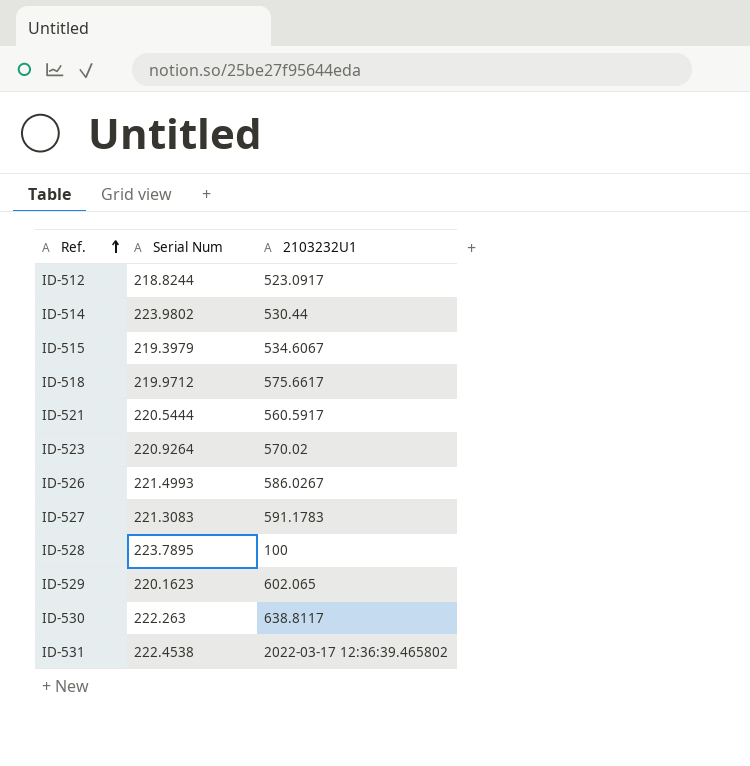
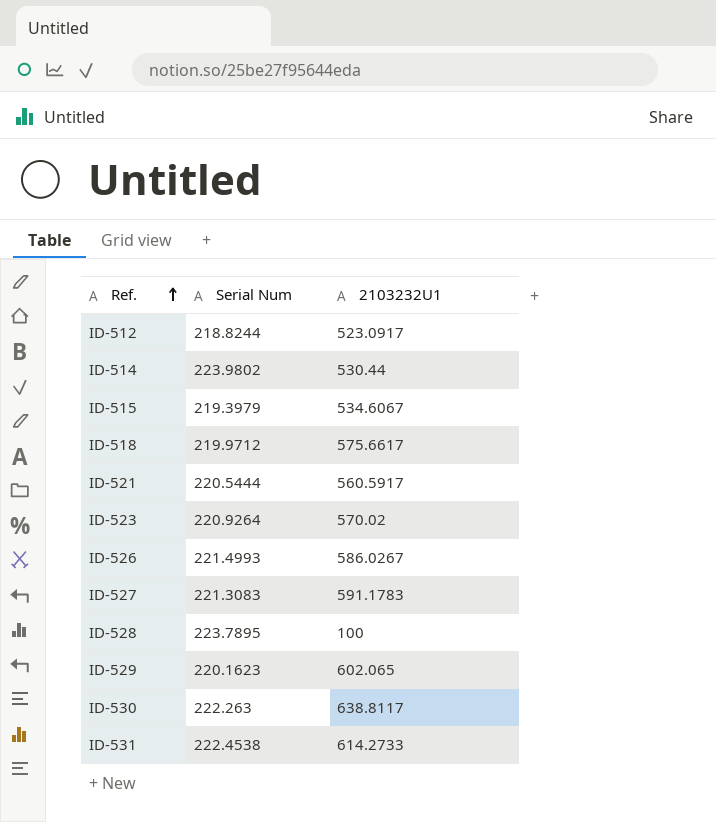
ID-531 | 2103232U1: 2022-03-17 12:36:39.465802 -> 614.2733

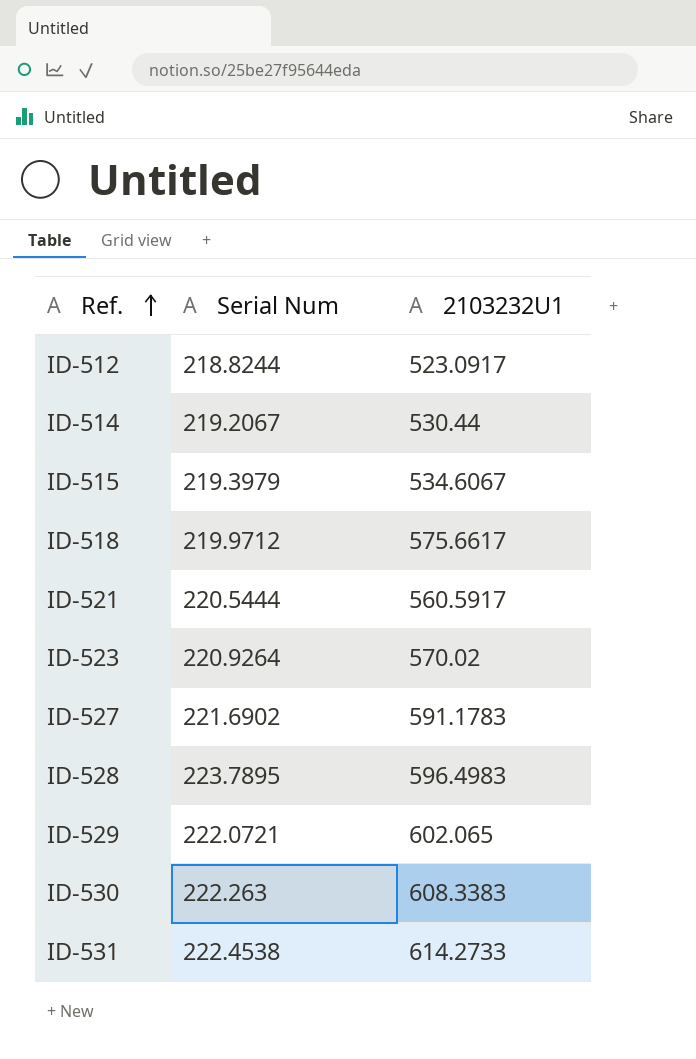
row ID-526: 221.4993 | 586.0267 -> none
ID-514 | Serial Num: 223.9802 -> 219.2067
ID-527 | Serial Num: 221.3083 -> 221.6902
ID-528 | 2103232U1: 100 -> 596.4983
ID-529 | Serial Num: 220.1623 -> 222.0721
ID-530 | 2103232U1: 638.8117 -> 608.3383

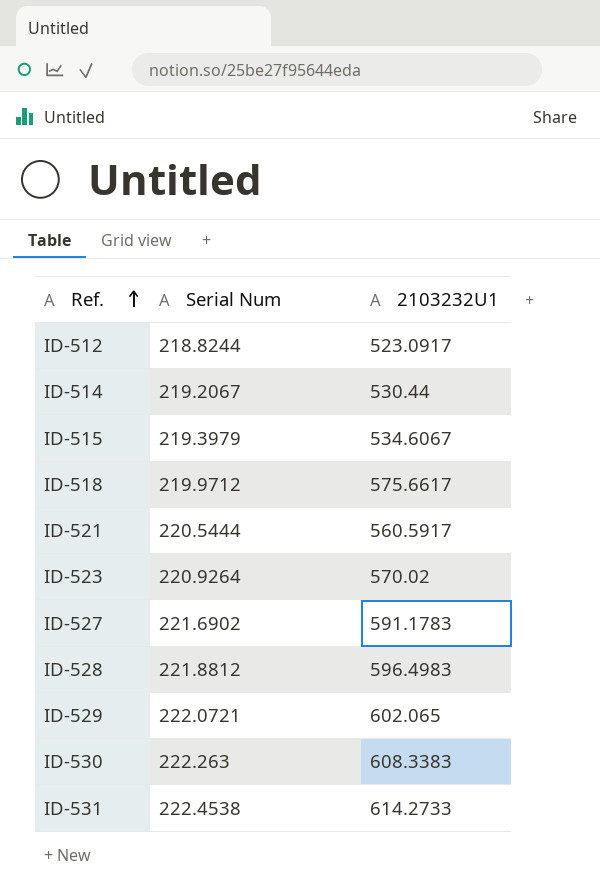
ID-528 | Serial Num: 223.7895 -> 221.8812

